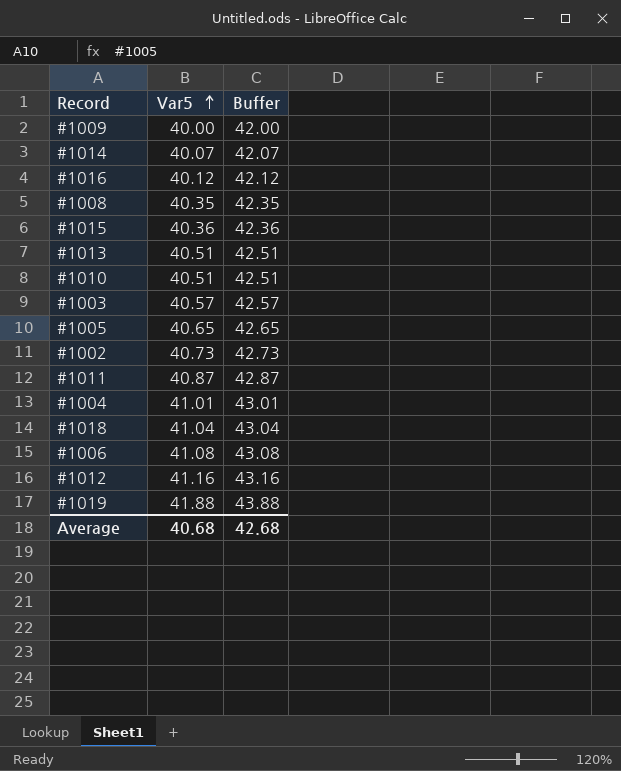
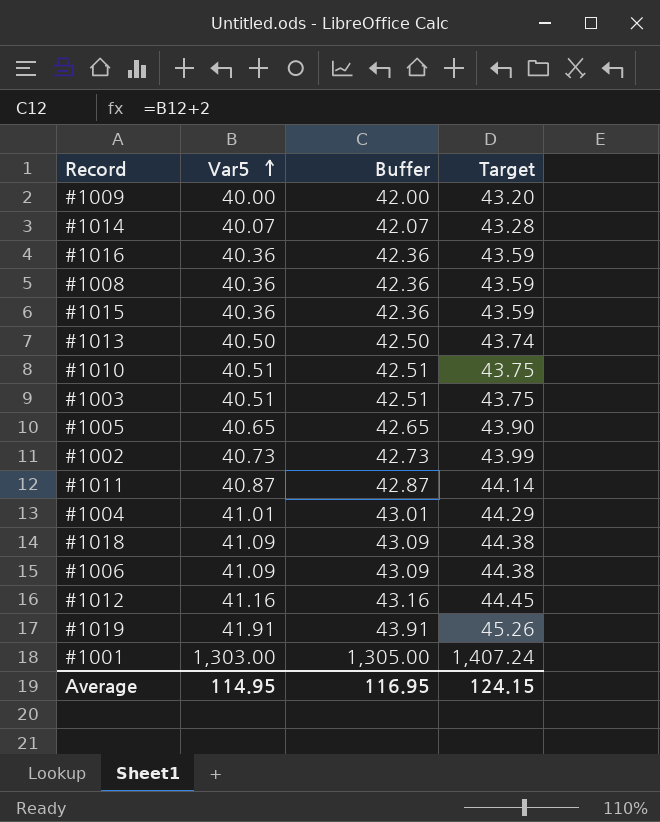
column Target | formula: none -> [Var5] * 1.08
#1016 | Var5: 40.12 -> 40.36
#1016 | Buffer: 42.12 -> 42.36
#1008 | Var5: 40.35 -> 40.36
#1008 | Buffer: 42.35 -> 42.36
#1013 | Var5: 40.51 -> 40.50
#1013 | Buffer: 42.51 -> 42.50
#1003 | Var5: 40.57 -> 40.51
#1003 | Buffer: 42.57 -> 42.51
#1018 | Var5: 41.04 -> 41.09
#1018 | Buffer: 43.04 -> 43.09
#1006 | Var5: 41.08 -> 41.09
#1006 | Buffer: 43.08 -> 43.09
#1019 | Var5: 41.88 -> 41.91
#1019 | Buffer: 43.88 -> 43.91
row #1001: none -> 1,303.00 | 1,305.00 | 1,407.24
Average | Var5: 40.68 -> 114.95
Average | Buffer: 42.68 -> 116.95

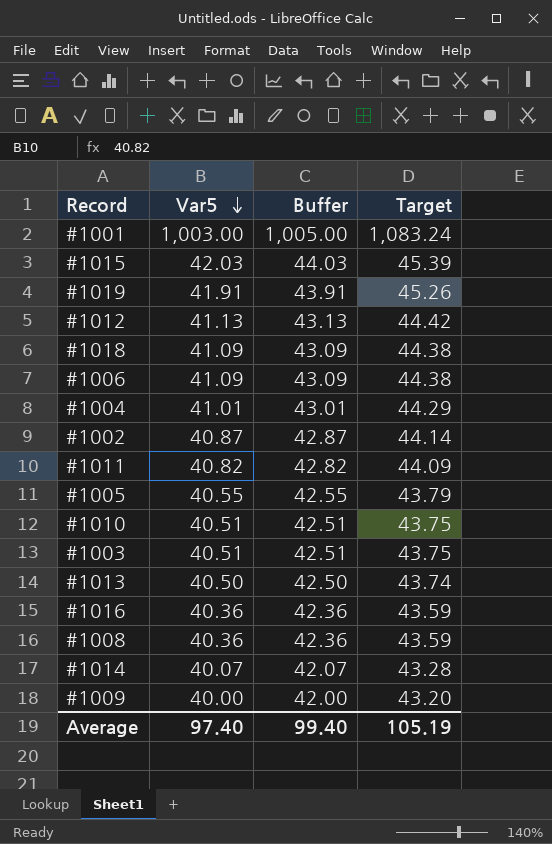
row order: Var5 ascending -> Var5 descending
#1001 | Var5: 1,303.00 -> 1,003.00
#1001 | Buffer: 1,305.00 -> 1,005.00
#1001 | Target: 1,407.24 -> 1,083.24
#1015 | Var5: 40.36 -> 42.03
#1015 | Buffer: 42.36 -> 44.03
#1015 | Target: 43.59 -> 45.39
#1012 | Var5: 41.16 -> 41.13
#1012 | Buffer: 43.16 -> 43.13
#1012 | Target: 44.45 -> 44.42
#1002 | Var5: 40.73 -> 40.87
#1002 | Buffer: 42.73 -> 42.87
#1002 | Target: 43.99 -> 44.14
#1011 | Var5: 40.87 -> 40.82
#1011 | Buffer: 42.87 -> 42.82
#1011 | Target: 44.14 -> 44.09
#1005 | Var5: 40.65 -> 40.55
#1005 | Buffer: 42.65 -> 42.55
#1005 | Target: 43.90 -> 43.79
Average | Var5: 114.95 -> 97.40
Average | Buffer: 116.95 -> 99.40
Average | Target: 124.15 -> 105.19

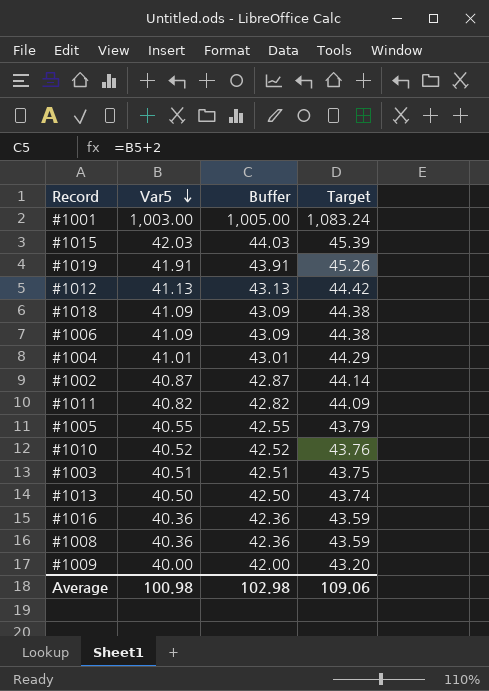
row #1014: 40.07 | 42.07 | 43.28 -> none
#1010 | Var5: 40.51 -> 40.52
#1010 | Buffer: 42.51 -> 42.52
#1010 | Target: 43.75 -> 43.76
Average | Var5: 97.40 -> 100.98
Average | Buffer: 99.40 -> 102.98
Average | Target: 105.19 -> 109.06

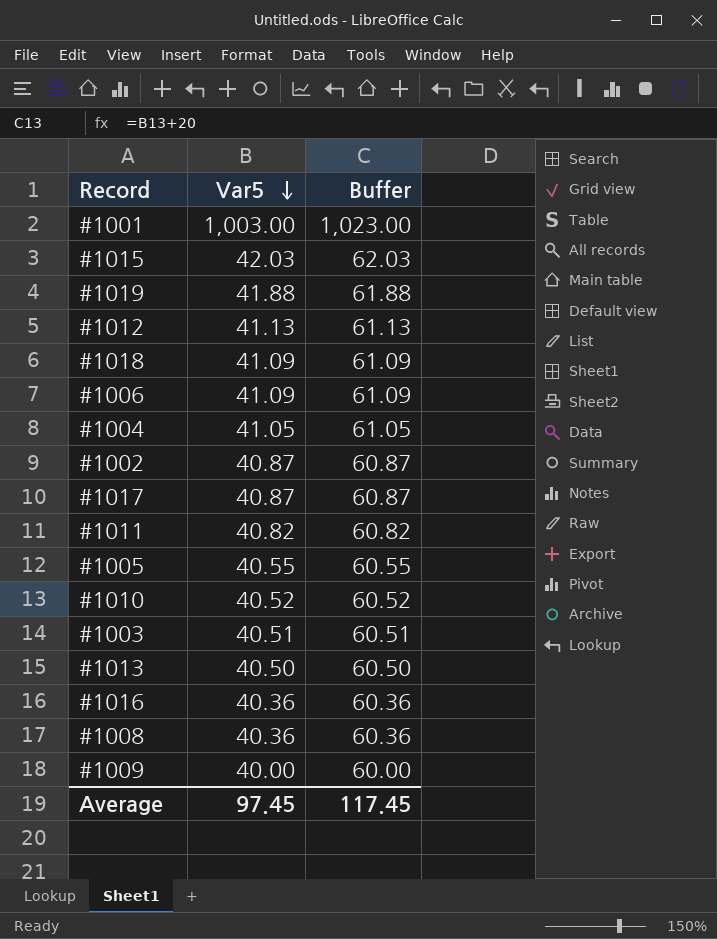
column Target | formula: [Var5] * 1.08 -> none
column Buffer | formula: [Var5] + 2 -> [Var5] + 20
#1019 | Var5: 41.91 -> 41.88
#1004 | Var5: 41.01 -> 41.05
row #1017: none -> 40.87 | 60.87
Average | Var5: 100.98 -> 97.45
Average | Buffer: 102.98 -> 117.45

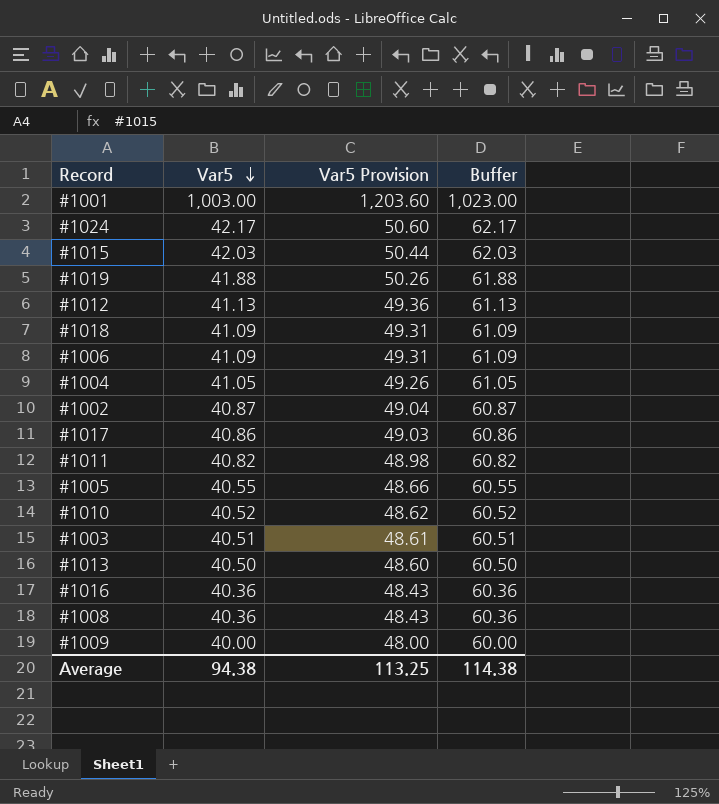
column Var5 Provision | formula: none -> [Var5] * 1.2
row #1024: none -> 42.17 | 50.60 | 62.17
#1017 | Var5: 40.87 -> 40.86
#1017 | Buffer: 60.87 -> 60.86
Average | Var5: 97.45 -> 94.38
Average | Buffer: 117.45 -> 114.38

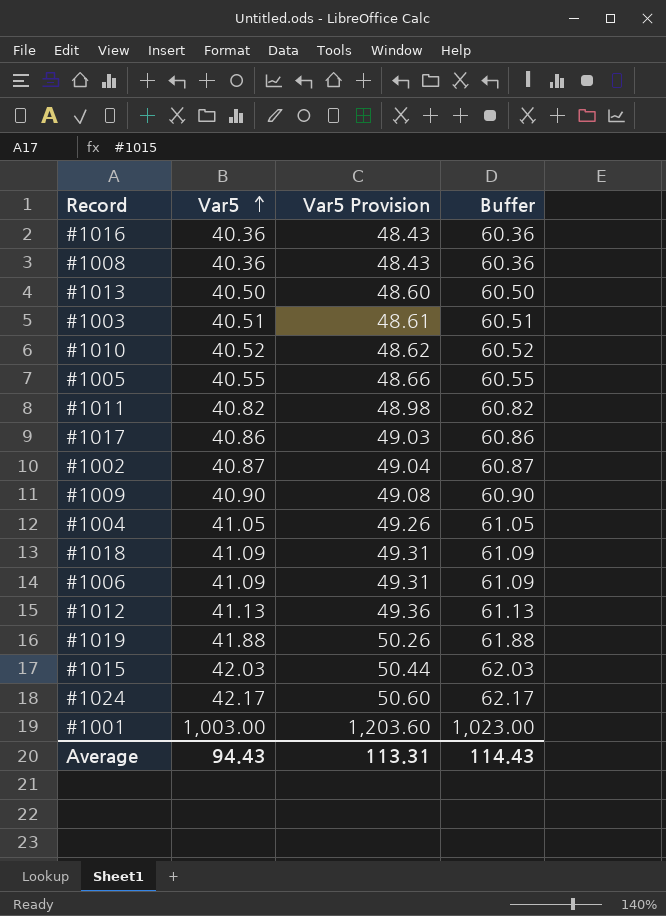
row order: Var5 descending -> Var5 ascending
#1009 | Var5: 40.00 -> 40.90
#1009 | Var5 Provision: 48.00 -> 49.08
#1009 | Buffer: 60.00 -> 60.90
Average | Var5: 94.38 -> 94.43
Average | Var5 Provision: 113.25 -> 113.31
Average | Buffer: 114.38 -> 114.43

